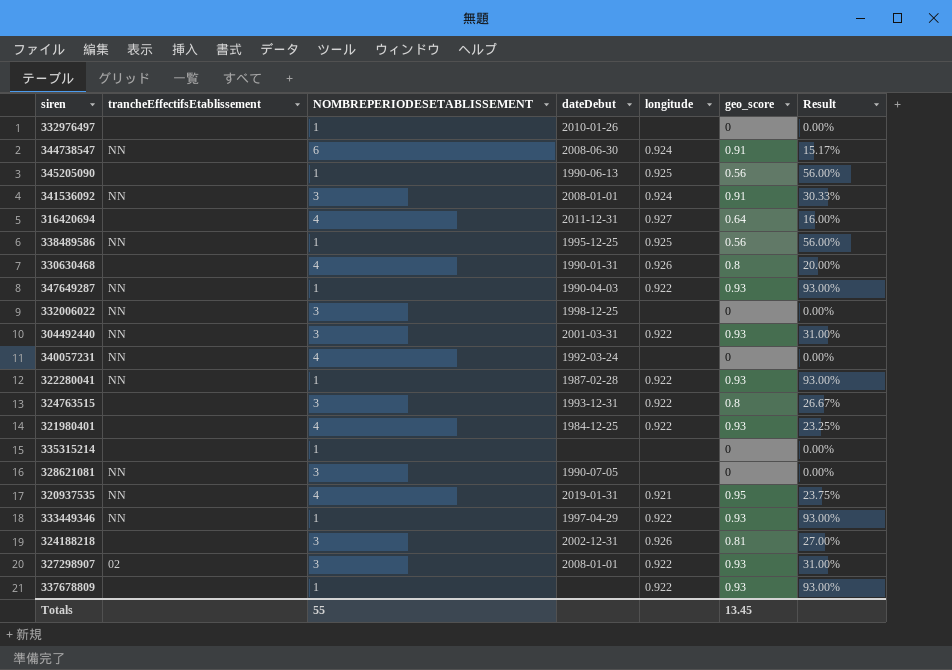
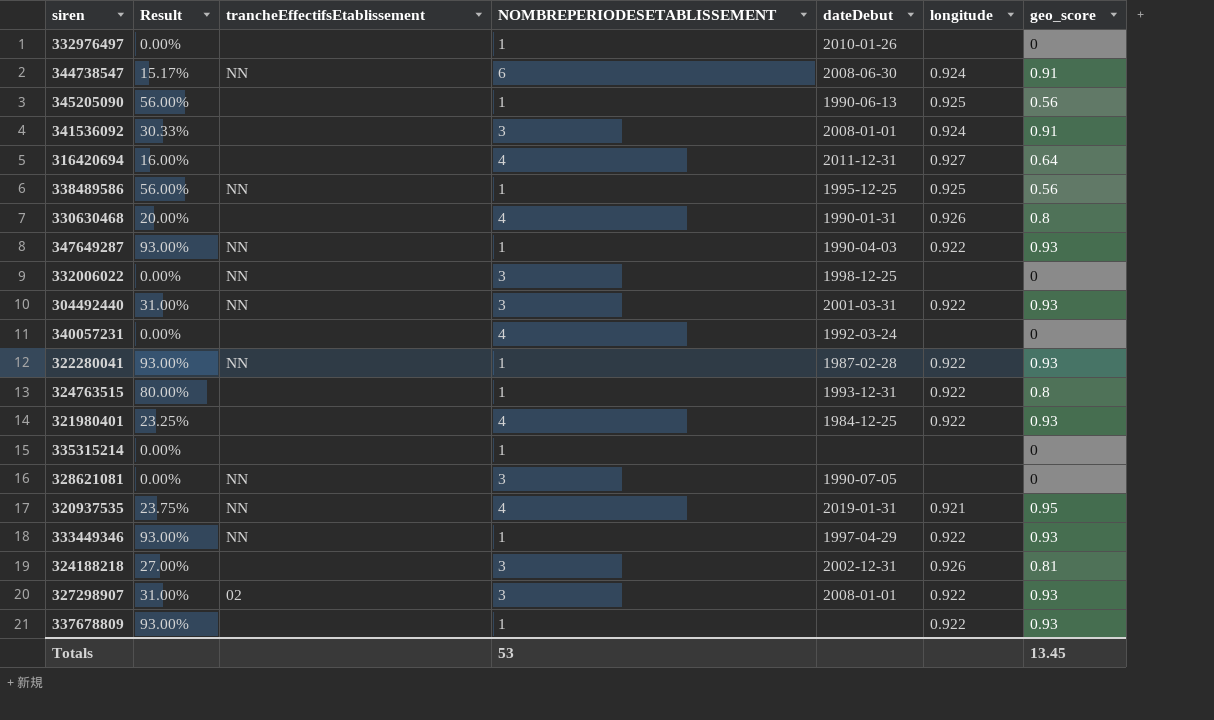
column Result | position: 7 -> 2
341536092 | trancheEffectifsEtablissement: NN -> none
340057231 | trancheEffectifsEtablissement: NN -> none
324763515 | Result: 26.67% -> 80.00%
324763515 | NOMBREPERIODESETABLISSEMENT: 3 -> 1
Totals | NOMBREPERIODESETABLISSEMENT: 55 -> 53

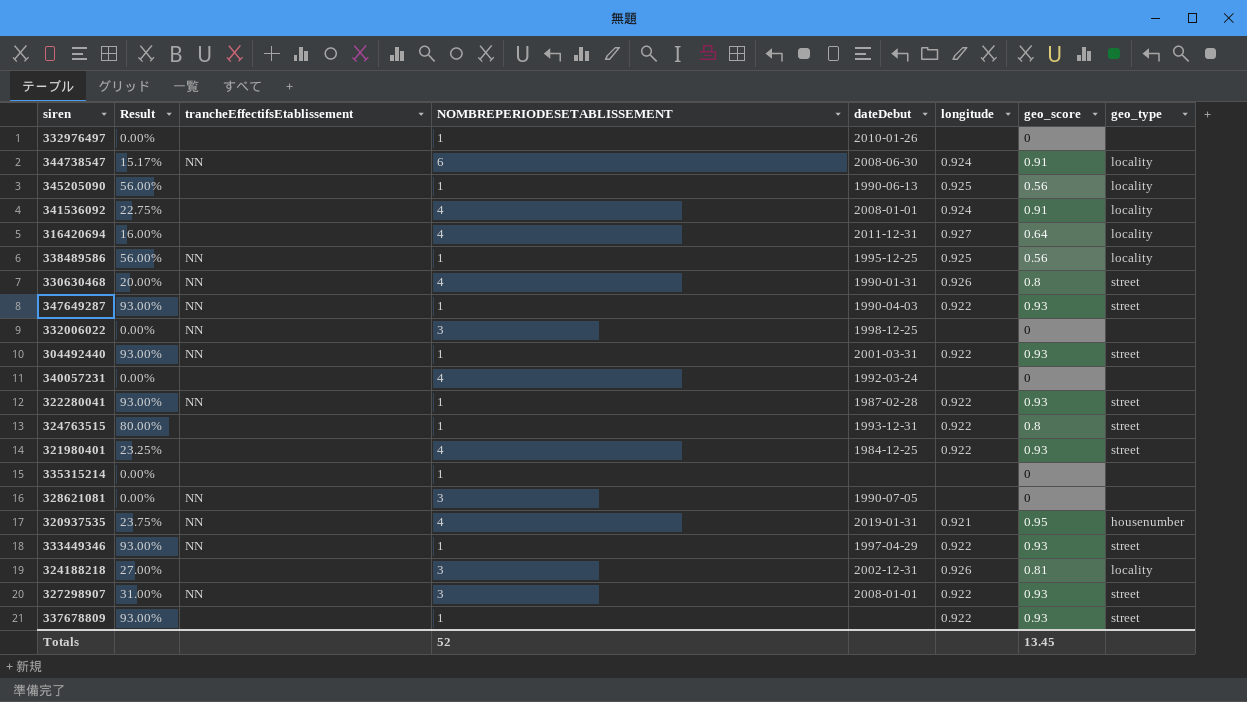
column geo_type | position: none -> 8
341536092 | Result: 30.33% -> 22.75%
341536092 | NOMBREPERIODESETABLISSEMENT: 3 -> 4
330630468 | trancheEffectifsEtablissement: none -> NN
304492440 | Result: 31.00% -> 93.00%
304492440 | NOMBREPERIODESETABLISSEMENT: 3 -> 1
327298907 | trancheEffectifsEtablissement: 02 -> NN
Totals | NOMBREPERIODESETABLISSEMENT: 53 -> 52

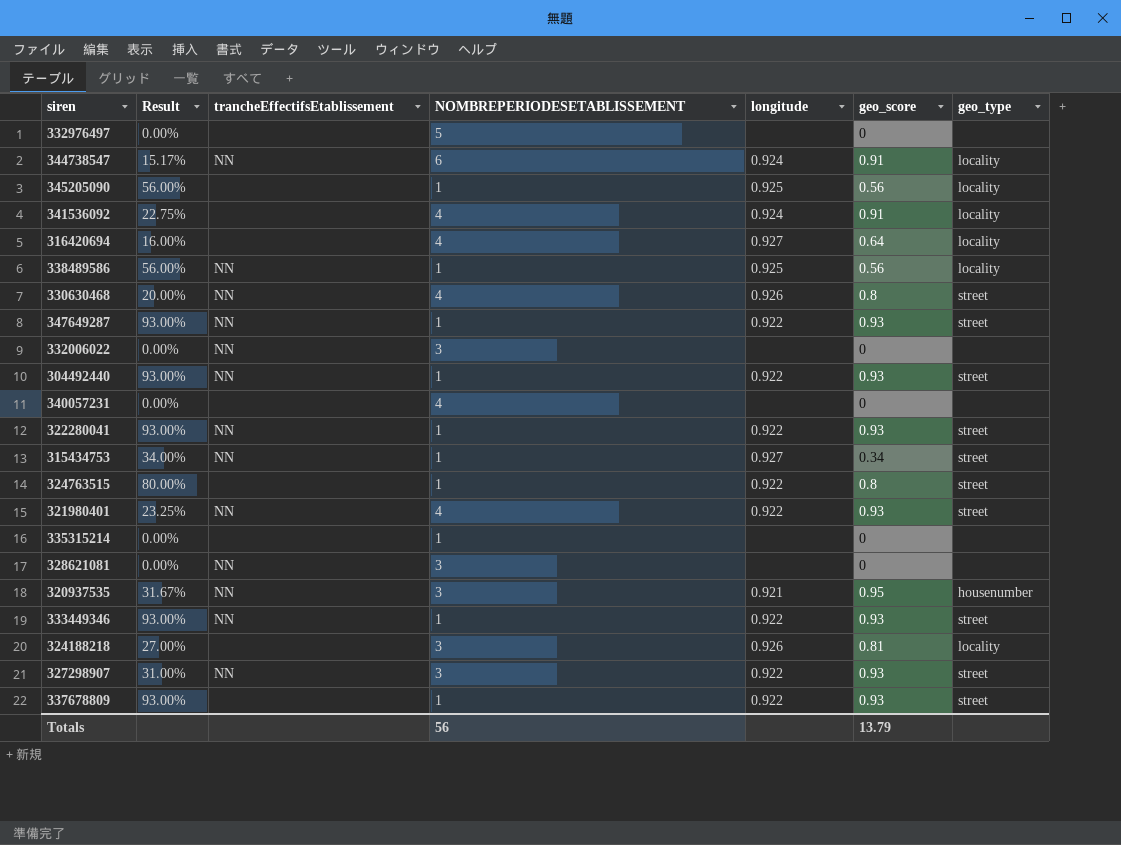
column dateDebut | position: 5 -> none
332976497 | NOMBREPERIODESETABLISSEMENT: 1 -> 5
row 315434753: none -> 34.00% | NN | 1 | 0.927 | 0.34 | street
321980401 | trancheEffectifsEtablissement: none -> NN
320937535 | Result: 23.75% -> 31.67%
320937535 | NOMBREPERIODESETABLISSEMENT: 4 -> 3
Totals | NOMBREPERIODESETABLISSEMENT: 52 -> 56
Totals | geo_score: 13.45 -> 13.79

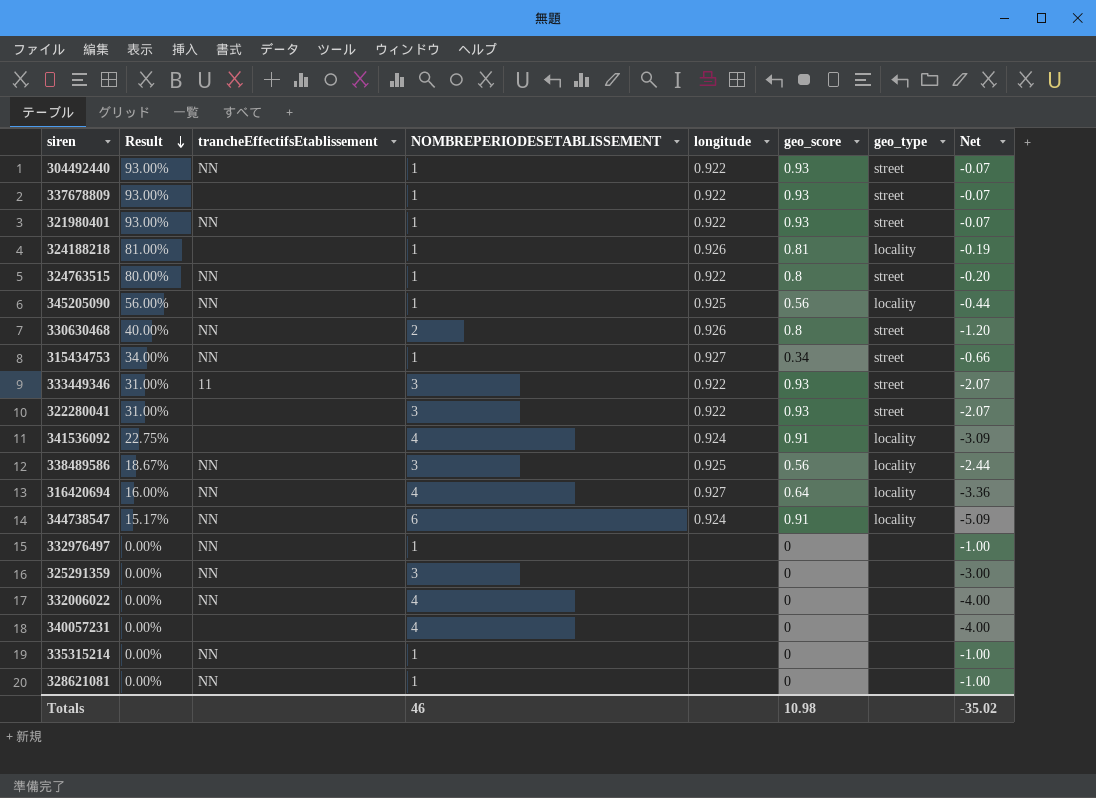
row order: none -> Result descending
column Net | formula: none -> [geo_score] - [NOMBREPERIODESETABLISSEMENT]
row 347649287: 93.00% | NN | 1 | 0.922 | 0.93 | street -> none
row 320937535: 31.67% | NN | 3 | 0.921 | 0.95 | housenumber -> none
row 327298907: 31.00% | NN | 3 | 0.922 | 0.93 | street -> none
321980401 | Result: 23.25% -> 93.00%
321980401 | NOMBREPERIODESETABLISSEMENT: 4 -> 1
324188218 | Result: 27.00% -> 81.00%
324188218 | NOMBREPERIODESETABLISSEMENT: 3 -> 1
324763515 | trancheEffectifsEtablissement: none -> NN
345205090 | trancheEffectifsEtablissement: none -> NN
330630468 | Result: 20.00% -> 40.00%
330630468 | NOMBREPERIODESETABLISSEMENT: 4 -> 2
333449346 | Result: 93.00% -> 31.00%
333449346 | trancheEffectifsEtablissement: NN -> 11
333449346 | NOMBREPERIODESETABLISSEMENT: 1 -> 3
322280041 | Result: 93.00% -> 31.00%
322280041 | trancheEffectifsEtablissement: NN -> none
322280041 | NOMBREPERIODESETABLISSEMENT: 1 -> 3
338489586 | Result: 56.00% -> 18.67%
338489586 | NOMBREPERIODESETABLISSEMENT: 1 -> 3
316420694 | trancheEffectifsEtablissement: none -> NN
332976497 | trancheEffectifsEtablissement: none -> NN
332976497 | NOMBREPERIODESETABLISSEMENT: 5 -> 1
row 325291359: none -> 0.00% | NN | 3 | none | 0 | none | -3.00
332006022 | NOMBREPERIODESETABLISSEMENT: 3 -> 4
335315214 | trancheEffectifsEtablissement: none -> NN
328621081 | NOMBREPERIODESETABLISSEMENT: 3 -> 1
Totals | NOMBREPERIODESETABLISSEMENT: 56 -> 46
Totals | geo_score: 13.79 -> 10.98

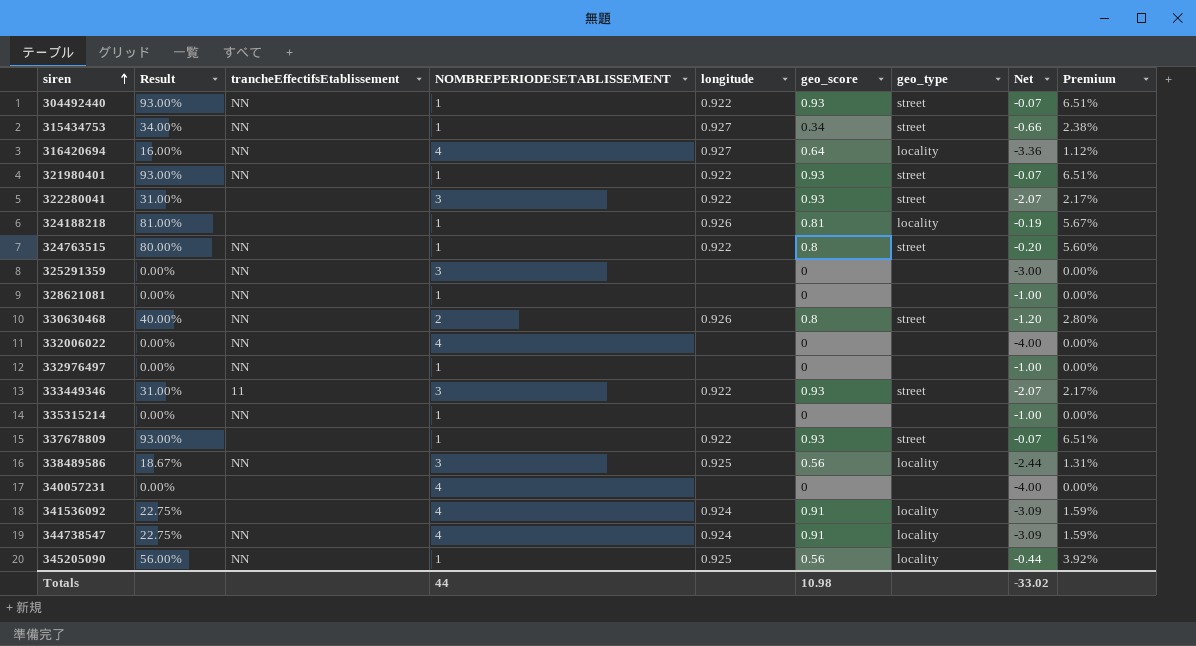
row order: Result descending -> siren ascending
column Premium | formula: none -> [Result] * 0.07
344738547 | Result: 15.17% -> 22.75%
344738547 | NOMBREPERIODESETABLISSEMENT: 6 -> 4
344738547 | Net: -5.09 -> -3.09
Totals | NOMBREPERIODESETABLISSEMENT: 46 -> 44
Totals | Net: -35.02 -> -33.02

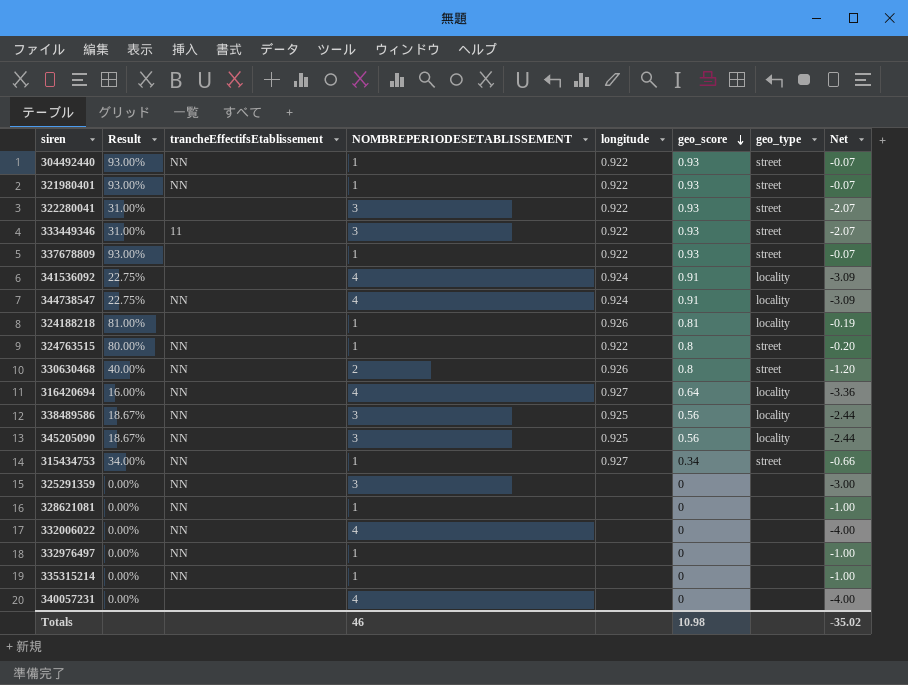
row order: siren ascending -> geo_score descending
column Premium | formula: [Result] * 0.07 -> none
345205090 | Result: 56.00% -> 18.67%
345205090 | NOMBREPERIODESETABLISSEMENT: 1 -> 3
345205090 | Net: -0.44 -> -2.44
Totals | NOMBREPERIODESETABLISSEMENT: 44 -> 46
Totals | Net: -33.02 -> -35.02

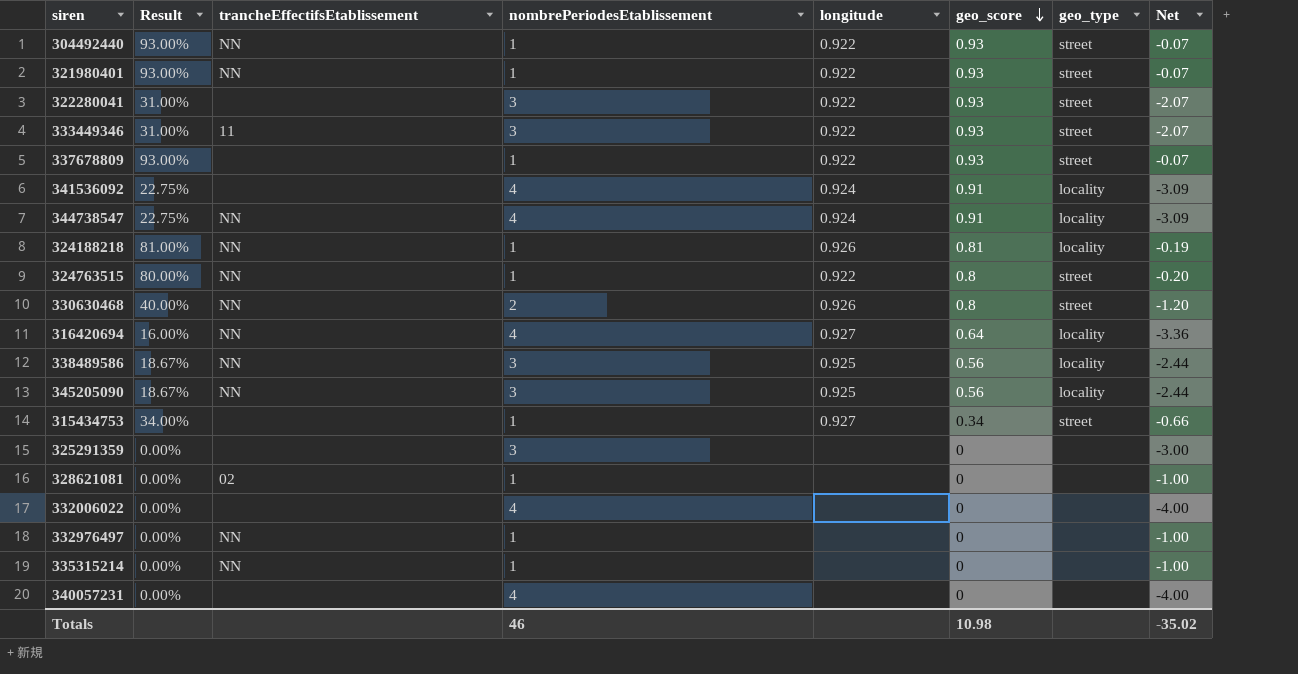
column name: NOMBREPERIODESETABLISSEMENT -> nombrePeriodesEtablissement
324188218 | trancheEffectifsEtablissement: none -> NN
315434753 | trancheEffectifsEtablissement: NN -> none
325291359 | trancheEffectifsEtablissement: NN -> none
328621081 | trancheEffectifsEtablissement: NN -> 02
332006022 | trancheEffectifsEtablissement: NN -> none

